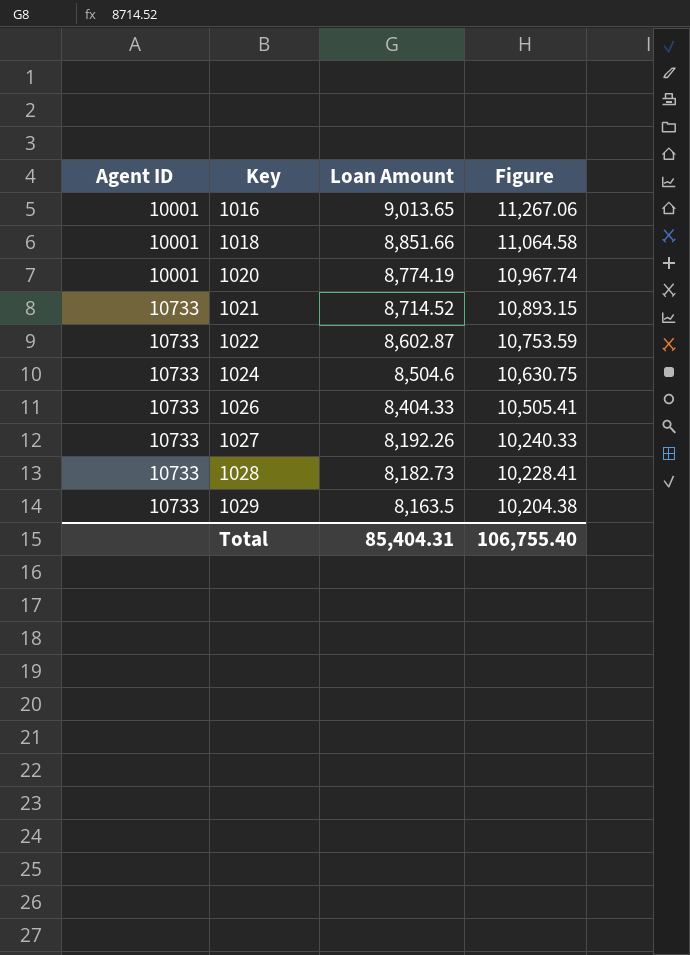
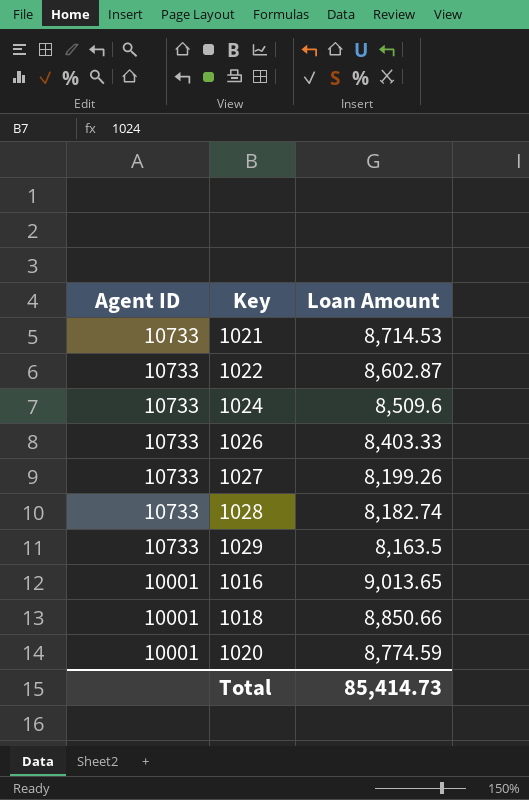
row order: Agent ID ascending -> Agent ID descending
column Figure | formula: [Loan Amount] * 1.25 -> none
1021 | Loan Amount: 8,714.52 -> 8,714.53
1024 | Loan Amount: 8,504.6 -> 8,509.6
1026 | Loan Amount: 8,404.33 -> 8,403.33
1027 | Loan Amount: 8,192.26 -> 8,199.26
1028 | Loan Amount: 8,182.73 -> 8,182.74
1018 | Loan Amount: 8,851.66 -> 8,850.66
1020 | Loan Amount: 8,774.19 -> 8,774.59
Total | Loan Amount: 85,404.31 -> 85,414.73

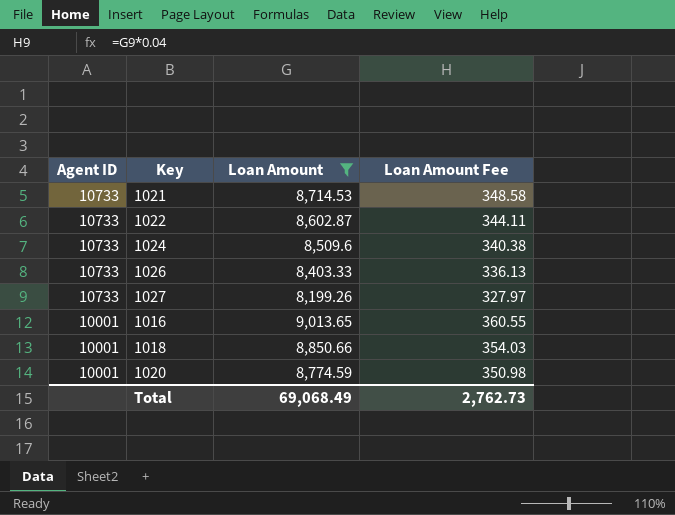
filter: none -> Loan Amount >= 8,199.26
column Loan Amount Fee | formula: none -> [Loan Amount] * 0.04
Total | Loan Amount: 85,414.73 -> 69,068.49

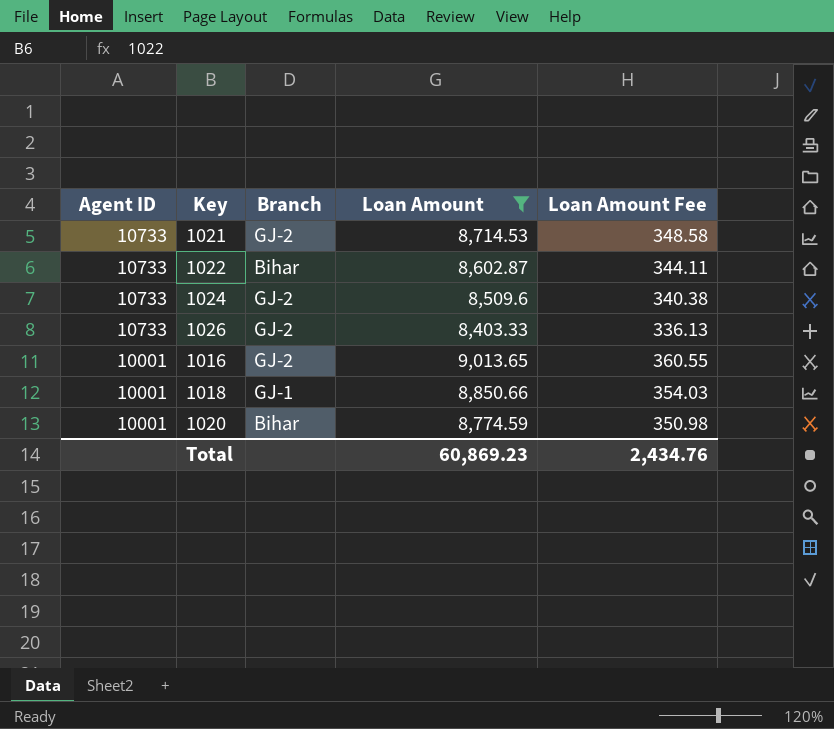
column Branch | position: none -> 3
row 1027: 10733 | 8,199.26 | 327.97 -> none
Total | Loan Amount: 69,068.49 -> 60,869.23
Total | Loan Amount Fee: 2,762.73 -> 2,434.76

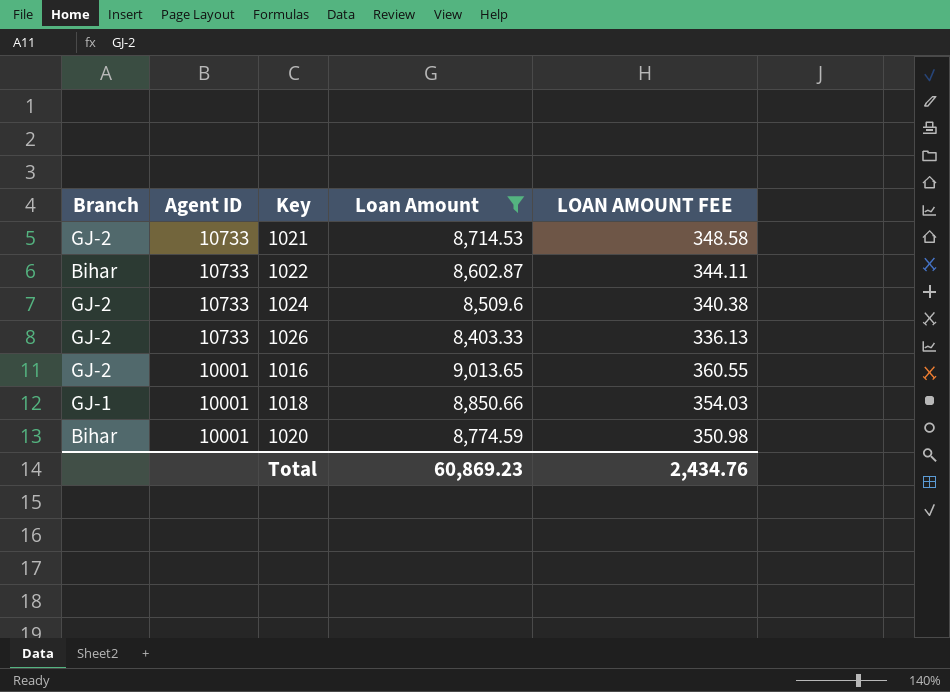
column Branch | position: 3 -> 1
column name: Loan Amount Fee -> LOAN AMOUNT FEE

